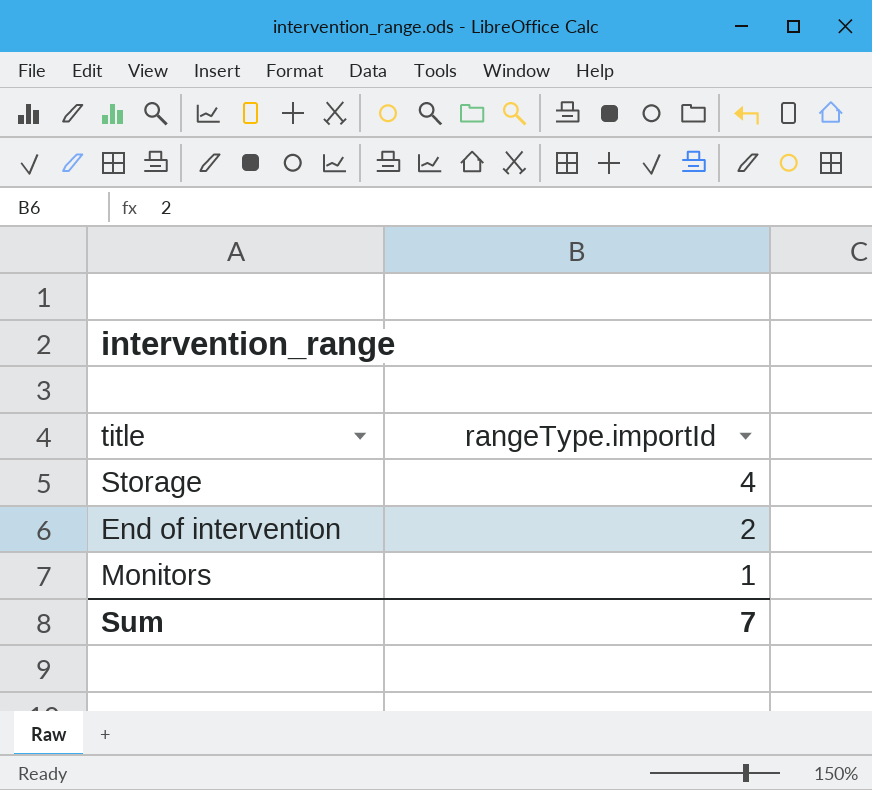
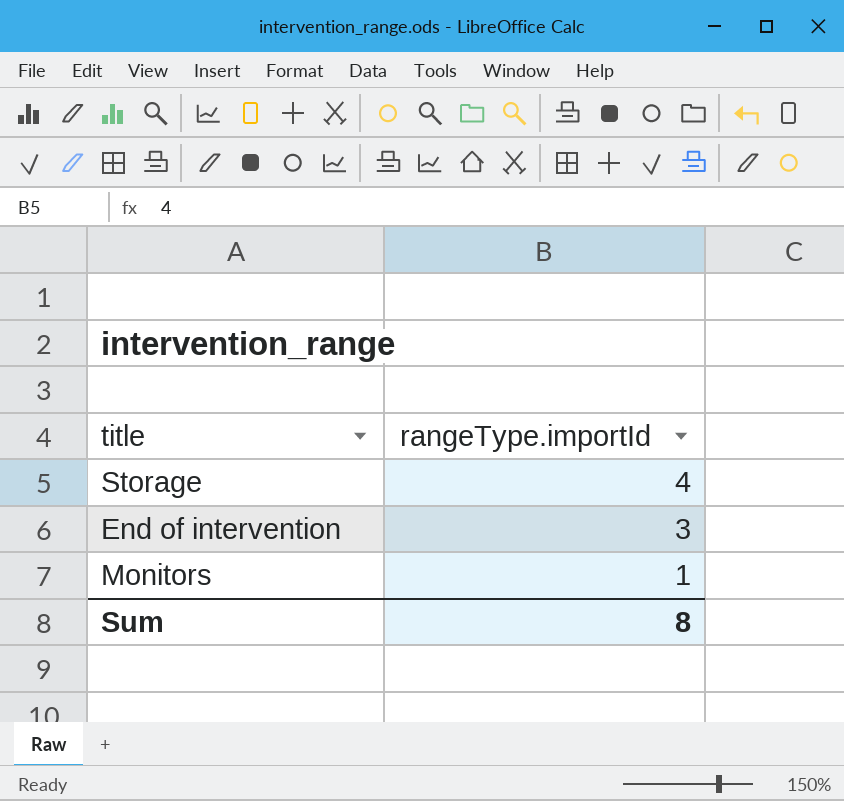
End of intervention | rangeType.importId: 2 -> 3
Sum | rangeType.importId: 7 -> 8

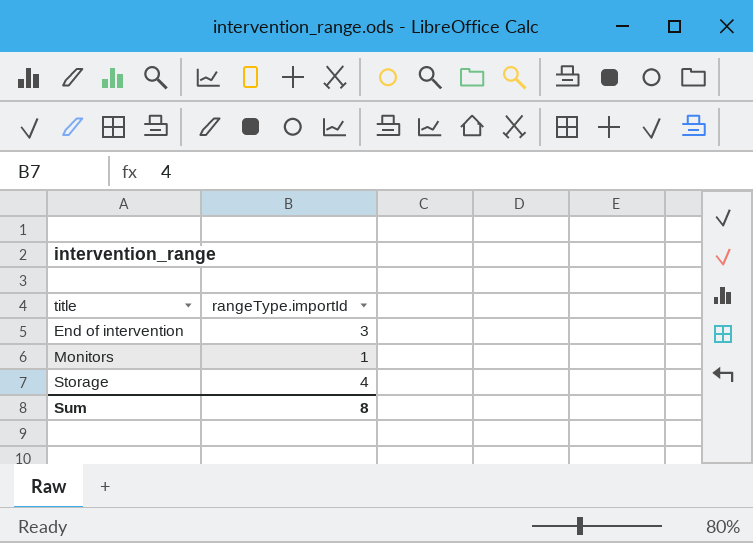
row order: rangeType.importId descending -> title ascending

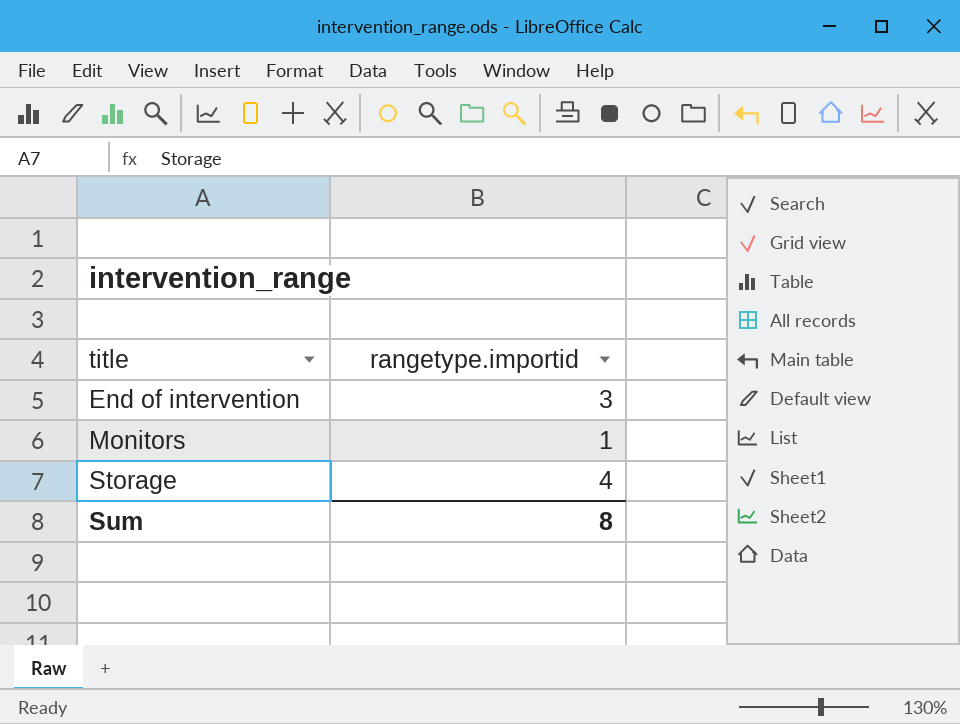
column name: rangeType.importId -> rangetype.importid

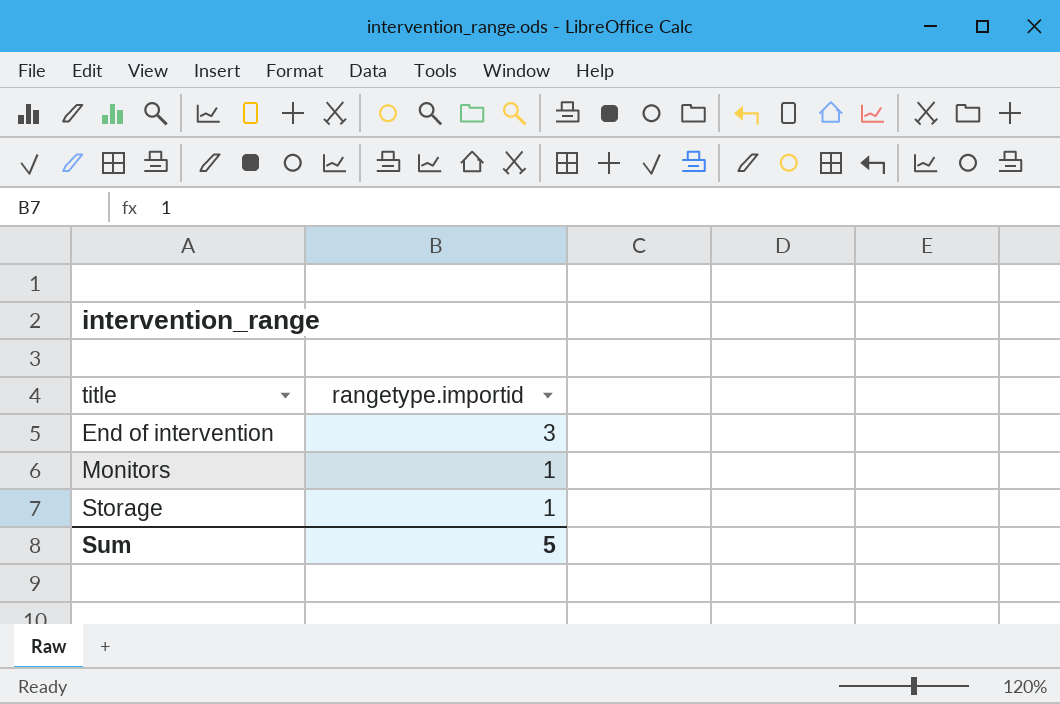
Storage | rangetype.importid: 4 -> 1
Sum | rangetype.importid: 8 -> 5

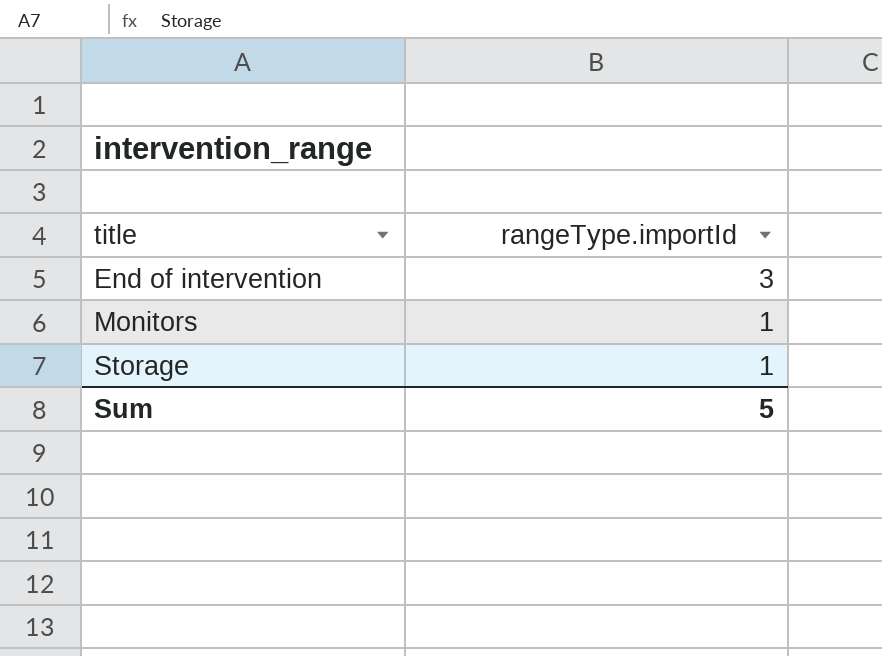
column name: rangetype.importid -> rangeType.importId

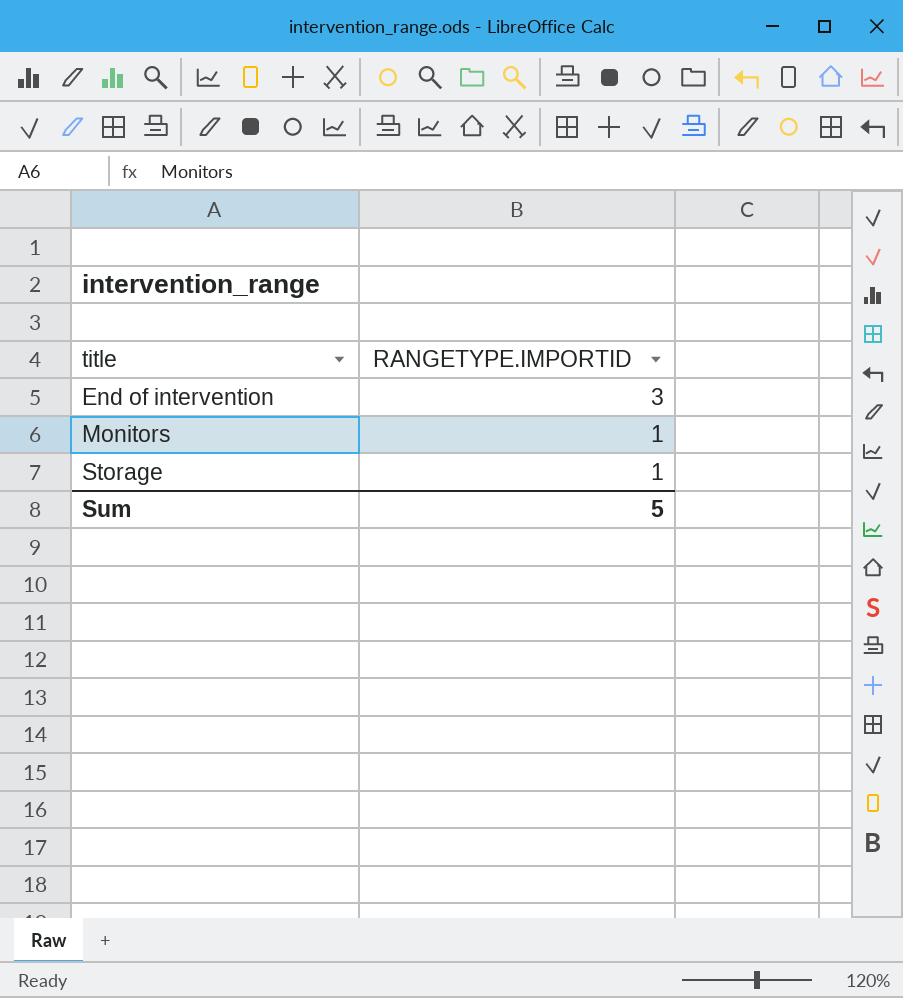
column name: rangeType.importId -> RANGETYPE.IMPORTID

